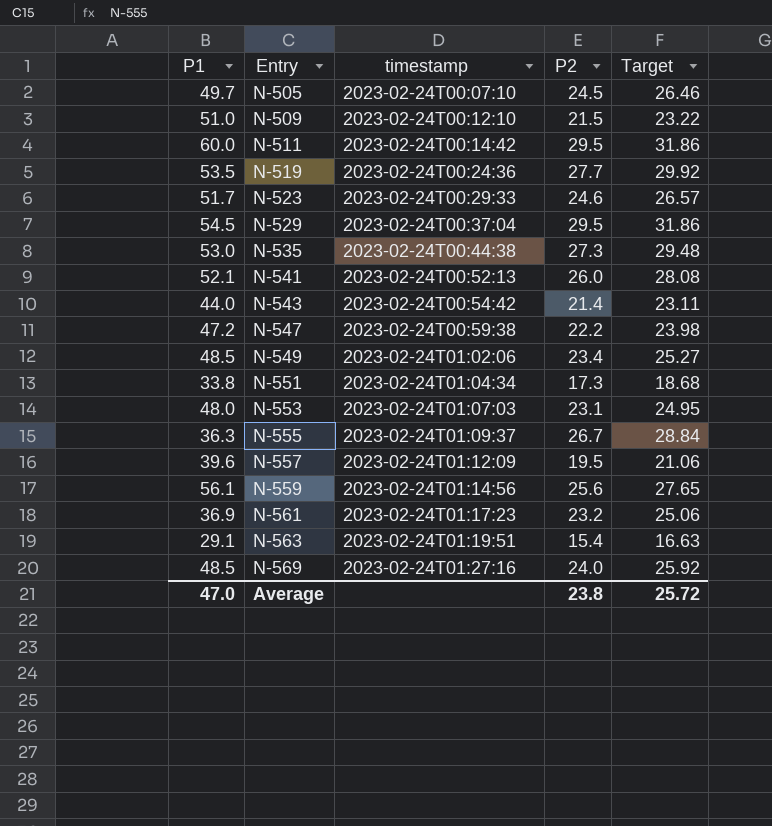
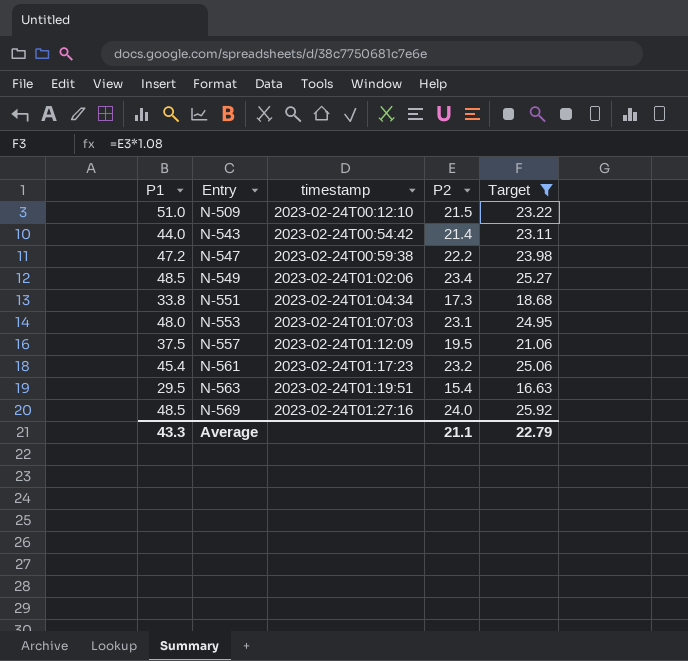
filter: none -> Target <= 25.92
N-557 | P1: 39.6 -> 37.5
N-561 | P1: 36.9 -> 45.4
N-563 | P1: 29.1 -> 29.5
Average | P1: 47.0 -> 43.3
Average | P2: 23.8 -> 21.1
Average | Target: 25.72 -> 22.79

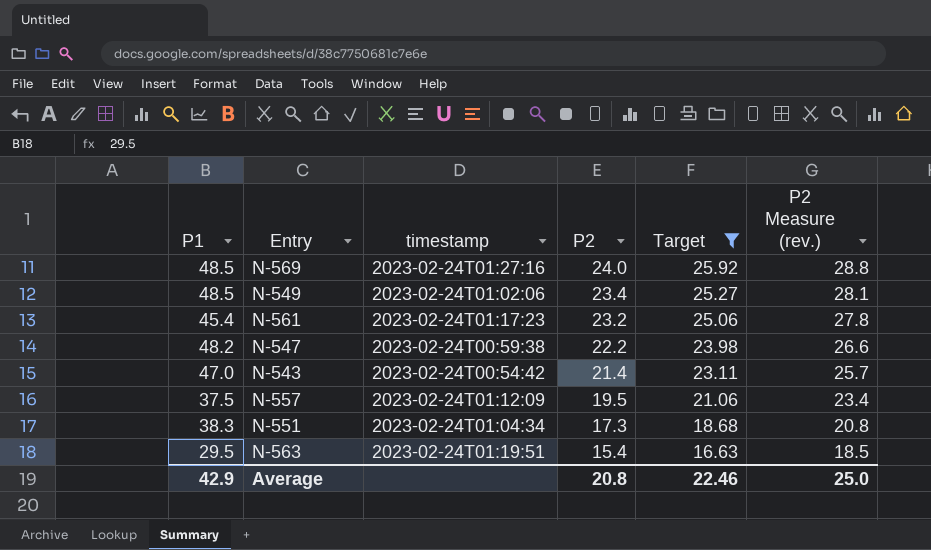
row order: Entry ascending -> P2 descending
column P2 Measure (rev.) | formula: none -> [P2] * 1.2
row N-509: 51.0 | 2023-02-24T00:12:10 | 21.5 | 23.22 -> none
row N-553: 48.0 | 2023-02-24T01:07:03 | 23.1 | 24.95 -> none
N-547 | P1: 47.2 -> 48.2
N-543 | P1: 44.0 -> 47.0
N-551 | P1: 33.8 -> 38.3
Average | P1: 43.3 -> 42.9
Average | P2: 21.1 -> 20.8
Average | Target: 22.79 -> 22.46

